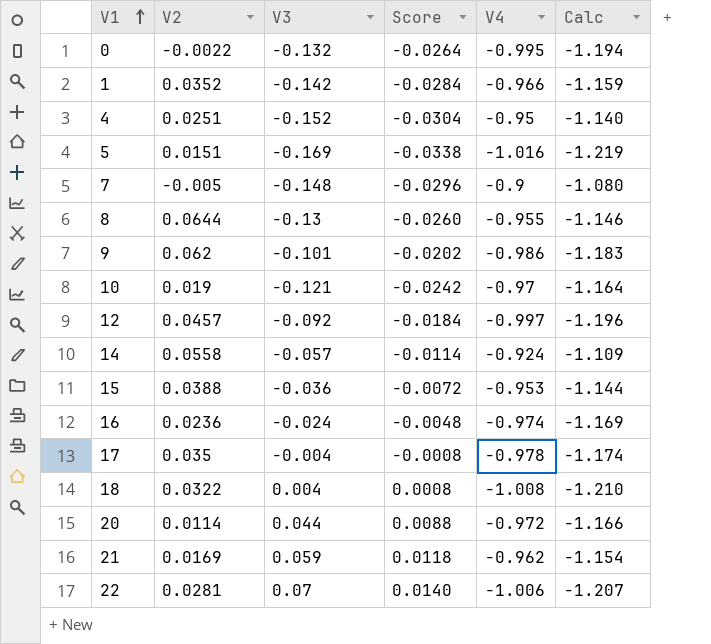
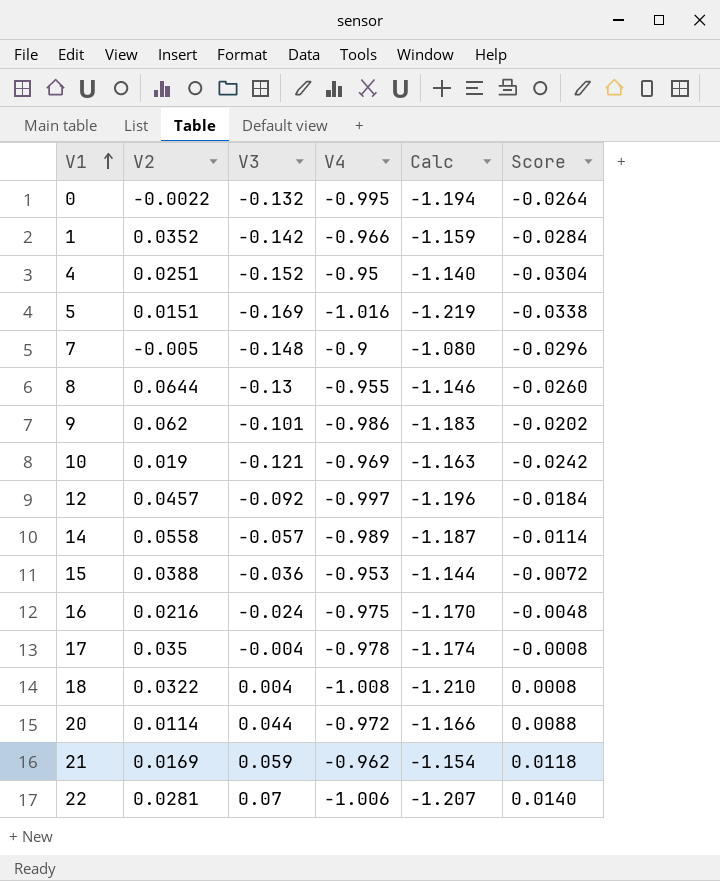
column Score | position: 4 -> 6
10 | V4: -0.97 -> -0.969
10 | Calc: -1.164 -> -1.163
14 | V4: -0.924 -> -0.989
14 | Calc: -1.109 -> -1.187
16 | V2: 0.0236 -> 0.0216
16 | V4: -0.974 -> -0.975
16 | Calc: -1.169 -> -1.170

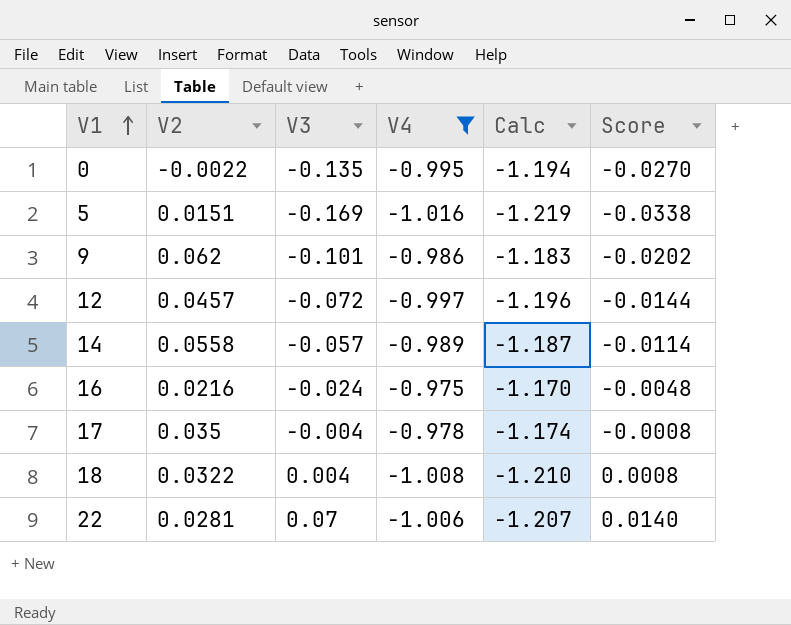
filter: none -> V4 <= -0.975
0 | V3: -0.132 -> -0.135
0 | Score: -0.0264 -> -0.0270
12 | V3: -0.092 -> -0.072
12 | Score: -0.0184 -> -0.0144

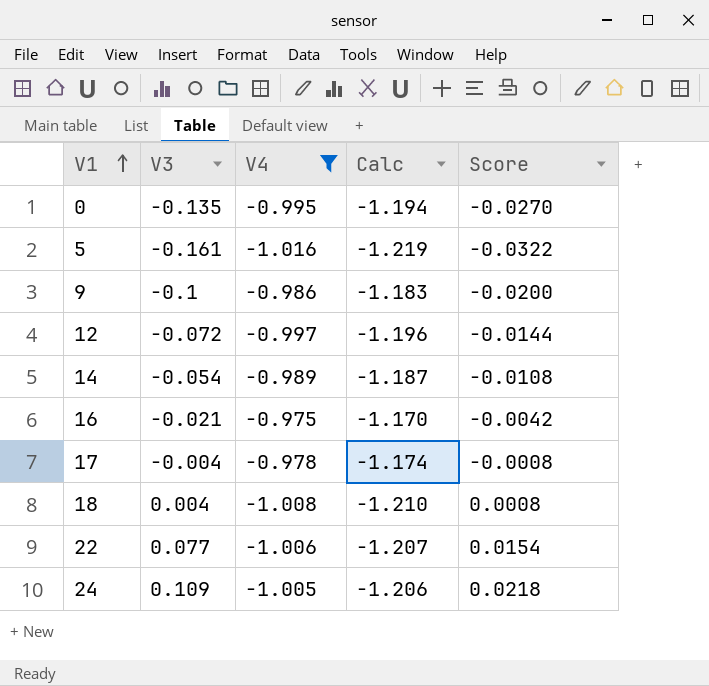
column V2 | position: 2 -> none
5 | V3: -0.169 -> -0.161
5 | Score: -0.0338 -> -0.0322
9 | V3: -0.101 -> -0.1
9 | Score: -0.0202 -> -0.0200
14 | V3: -0.057 -> -0.054
14 | Score: -0.0114 -> -0.0108
16 | V3: -0.024 -> -0.021
16 | Score: -0.0048 -> -0.0042
22 | V3: 0.07 -> 0.077
22 | Score: 0.0140 -> 0.0154
row 24: none -> 0.109 | -1.005 | -1.206 | 0.0218

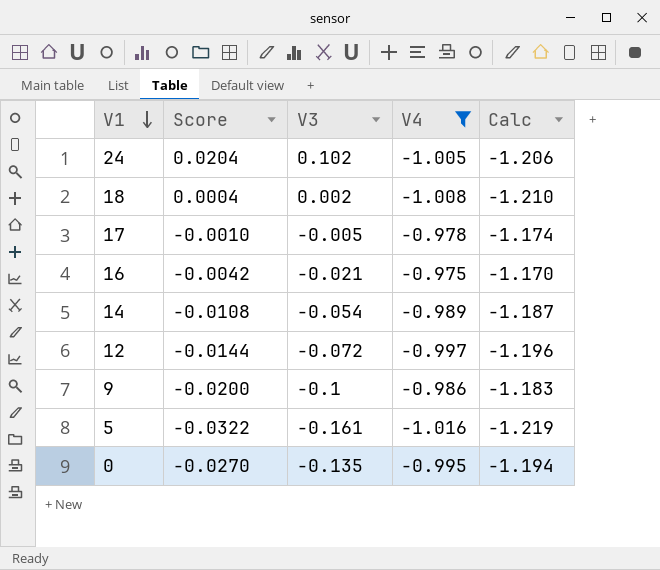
row order: V1 ascending -> V1 descending
column Score | position: 5 -> 2
row 22: 0.077 | -1.006 | -1.207 | 0.0154 -> none
24 | Score: 0.0218 -> 0.0204
24 | V3: 0.109 -> 0.102
18 | Score: 0.0008 -> 0.0004
18 | V3: 0.004 -> 0.002
17 | Score: -0.0008 -> -0.0010
17 | V3: -0.004 -> -0.005

